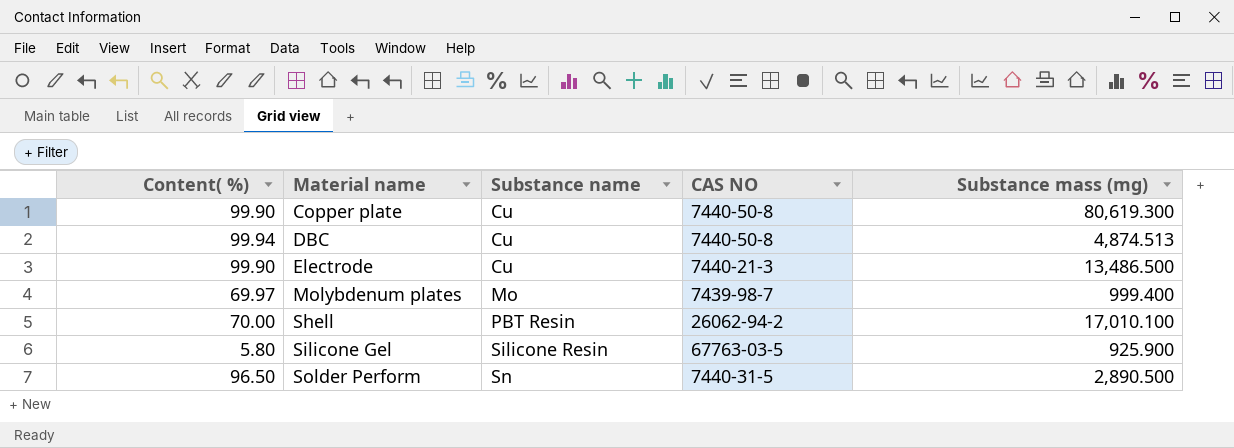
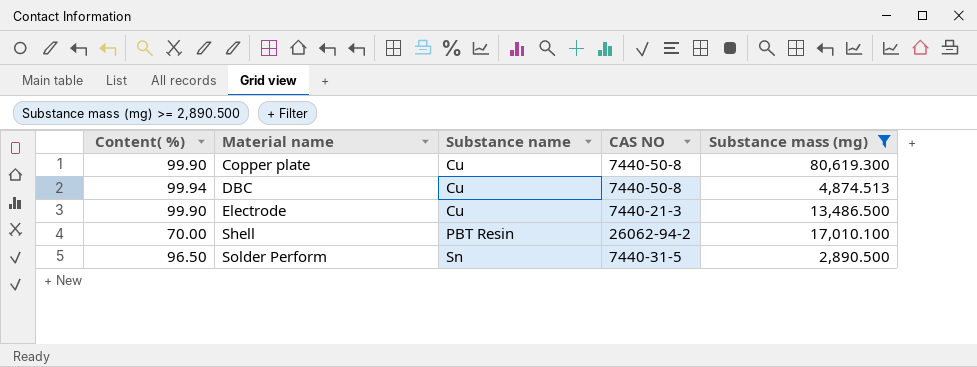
filter: none -> Substance mass (mg) >= 2,890.500

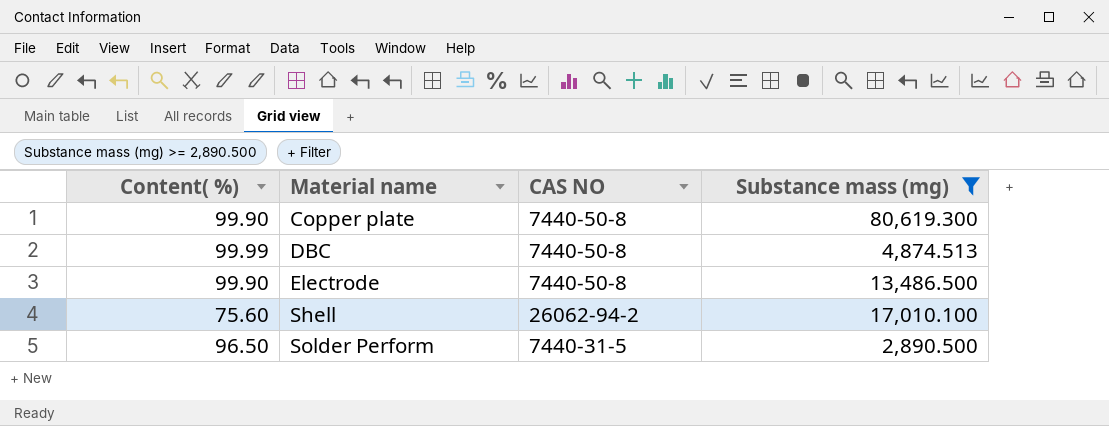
column Substance name | position: 3 -> none
DBC | Content( %): 99.94 -> 99.99
Electrode | CAS NO: 7440-21-3 -> 7440-50-8
Shell | Content( %): 70.00 -> 75.60

